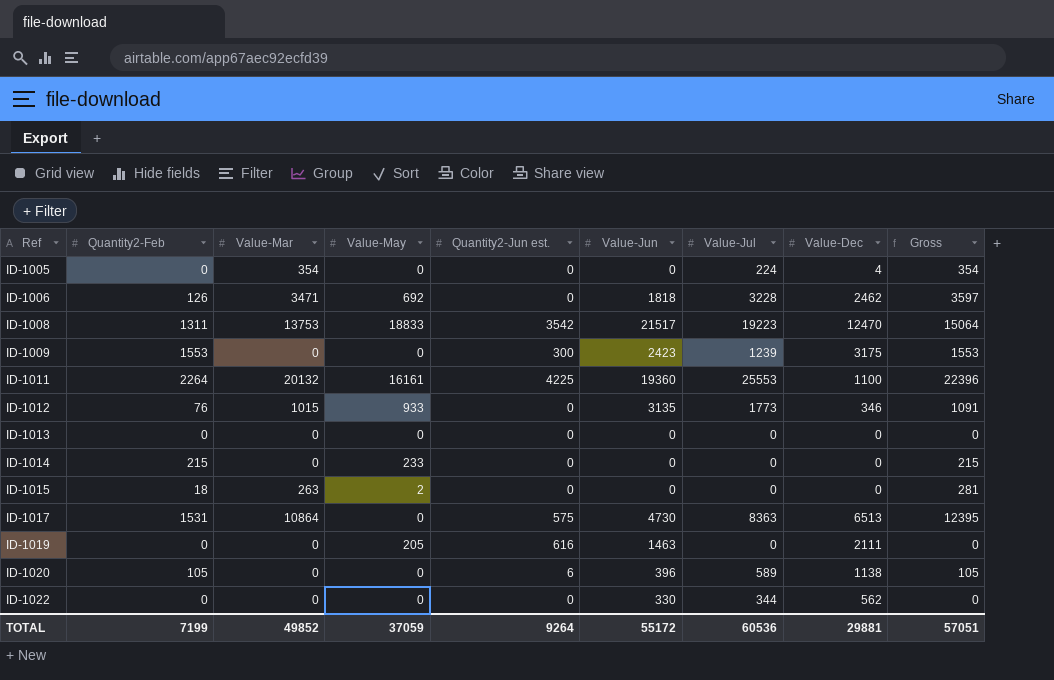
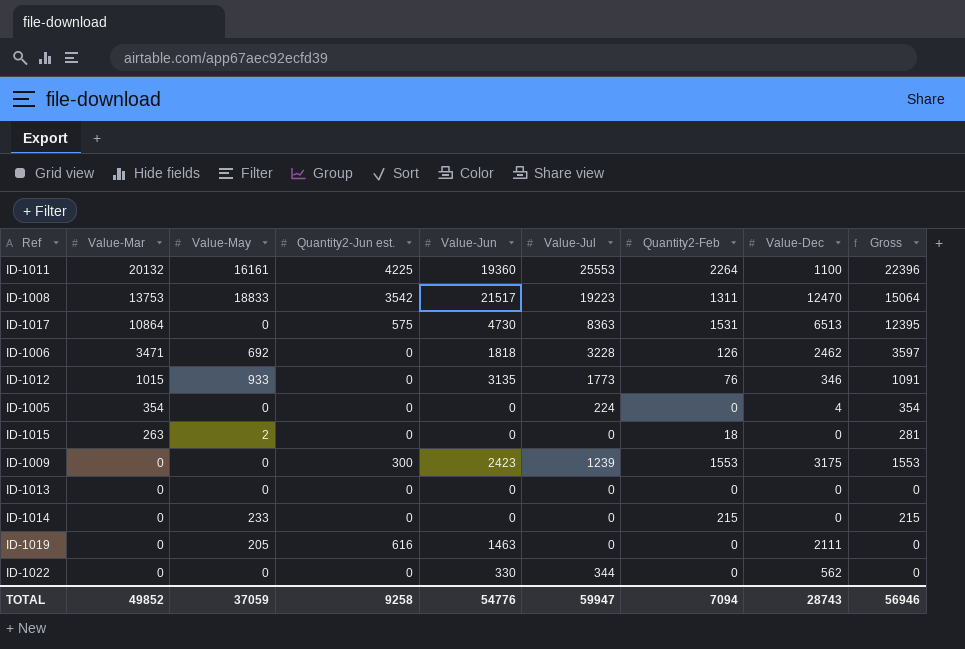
row order: Ref ascending -> Value-Mar descending
column Quantity2-Feb | position: 2 -> 7
row ID-1020: 105 | 0 | 0 | 6 | 396 | 589 | 1138 | 105 -> none
TOTAL | Quantity2-Jun est.: 9264 -> 9258
TOTAL | Value-Jun: 55172 -> 54776
TOTAL | Value-Jul: 60536 -> 59947
TOTAL | Quantity2-Feb: 7199 -> 7094
TOTAL | Value-Dec: 29881 -> 28743
TOTAL | Gross: 57051 -> 56946

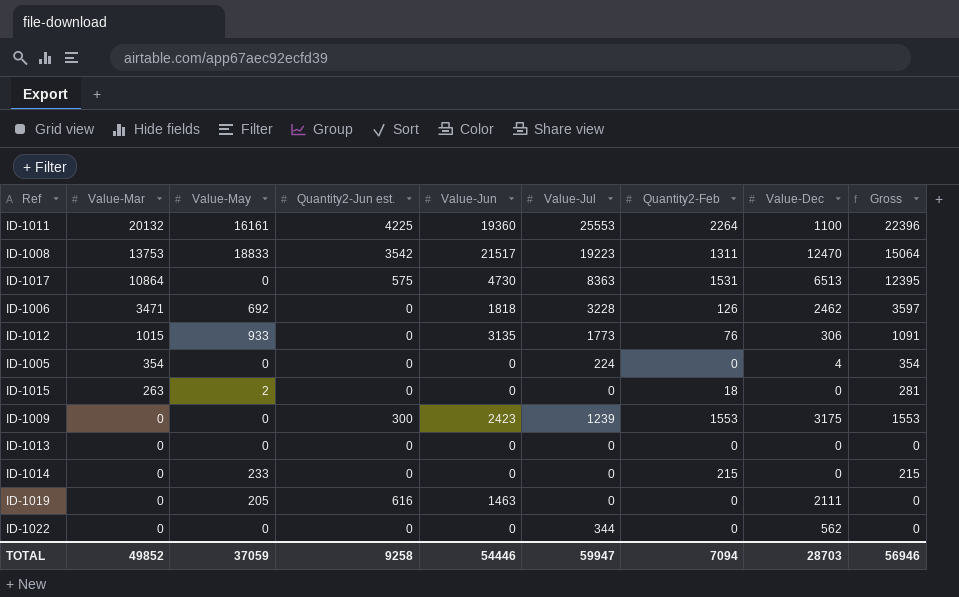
ID-1012 | Value-Dec: 346 -> 306
ID-1022 | Value-Jun: 330 -> 0
TOTAL | Value-Jun: 54776 -> 54446
TOTAL | Value-Dec: 28743 -> 28703

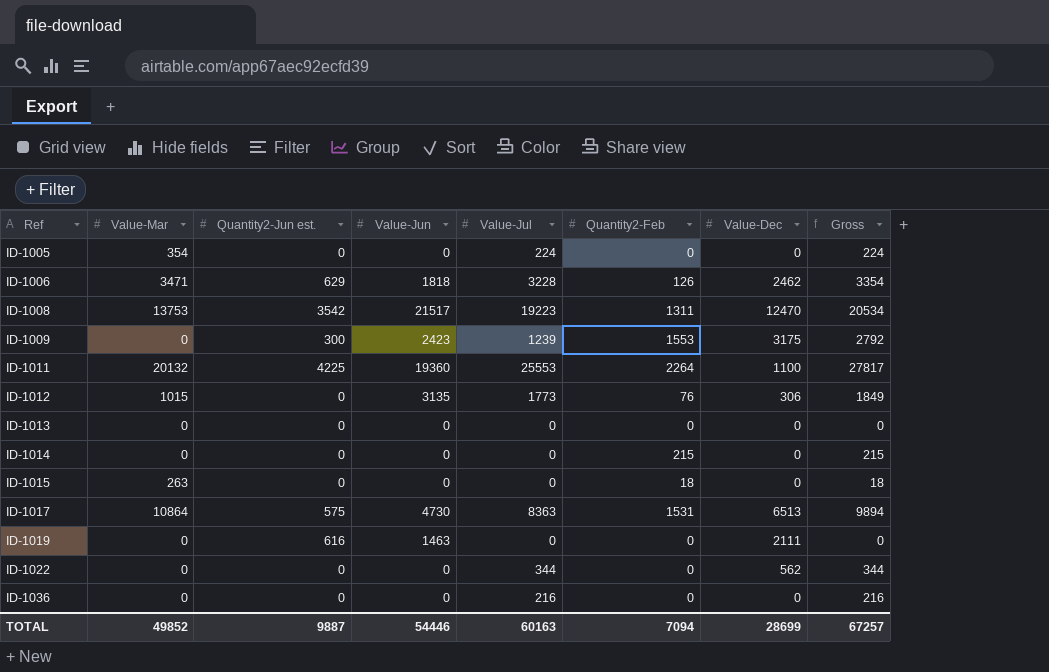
row order: Value-Mar descending -> Ref ascending
column Value-May | position: 3 -> none
column Gross | formula: [Value-Mar] + [Quantity2-Feb] -> [Value-Jul] + [Quantity2-Feb]
ID-1005 | Value-Dec: 4 -> 0
ID-1006 | Quantity2-Jun est.: 0 -> 629
row ID-1036: none -> 0 | 0 | 0 | 216 | 0 | 0 | 216
TOTAL | Quantity2-Jun est.: 9258 -> 9887
TOTAL | Value-Jul: 59947 -> 60163
TOTAL | Value-Dec: 28703 -> 28699
TOTAL | Gross: 56946 -> 67257

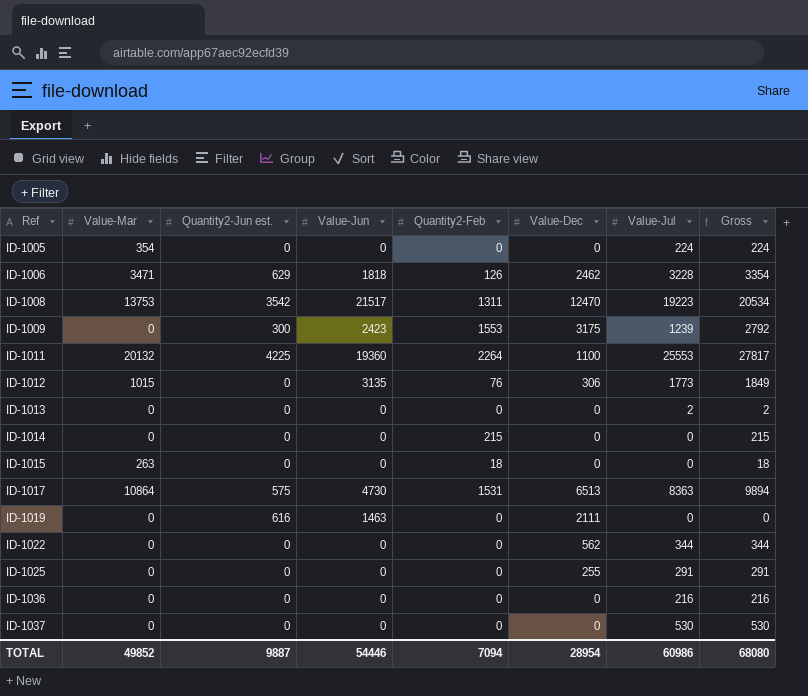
column Value-Jul | position: 5 -> 7
ID-1013 | Value-Jul: 0 -> 2
ID-1013 | Gross: 0 -> 2
row ID-1025: none -> 0 | 0 | 0 | 0 | 255 | 291 | 291
row ID-1037: none -> 0 | 0 | 0 | 0 | 0 | 530 | 530
TOTAL | Value-Dec: 28699 -> 28954
TOTAL | Value-Jul: 60163 -> 60986
TOTAL | Gross: 67257 -> 68080

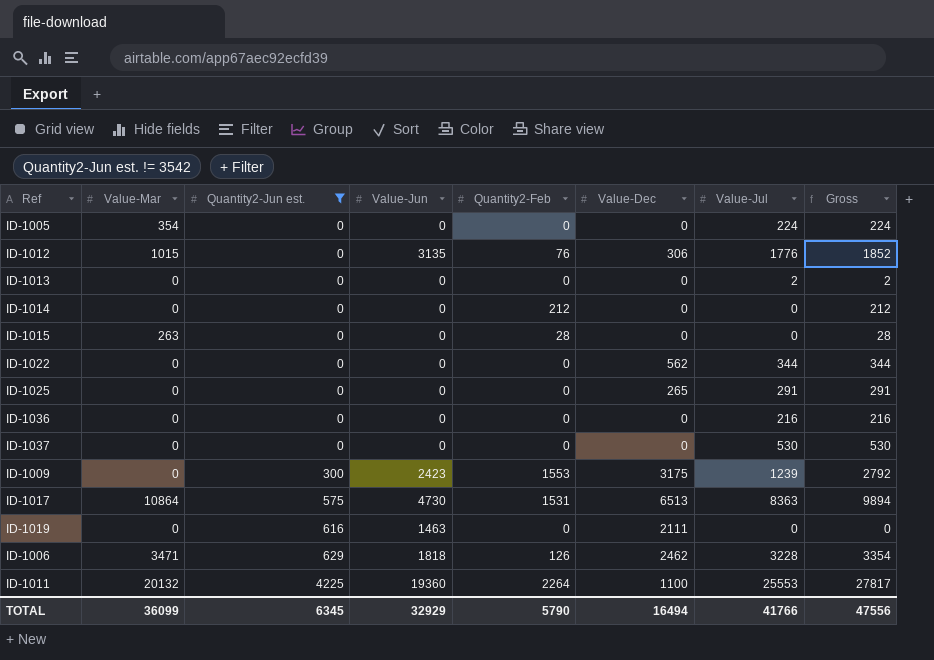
filter: none -> Quantity2-Jun est. != 3542
row order: Ref ascending -> Quantity2-Jun est. ascending
ID-1012 | Value-Jul: 1773 -> 1776
ID-1012 | Gross: 1849 -> 1852
ID-1014 | Quantity2-Feb: 215 -> 212
ID-1014 | Gross: 215 -> 212
ID-1015 | Quantity2-Feb: 18 -> 28
ID-1015 | Gross: 18 -> 28
ID-1025 | Value-Dec: 255 -> 265
TOTAL | Value-Mar: 49852 -> 36099
TOTAL | Quantity2-Jun est.: 9887 -> 6345
TOTAL | Value-Jun: 54446 -> 32929
TOTAL | Quantity2-Feb: 7094 -> 5790
TOTAL | Value-Dec: 28954 -> 16494
TOTAL | Value-Jul: 60986 -> 41766
TOTAL | Gross: 68080 -> 47556

